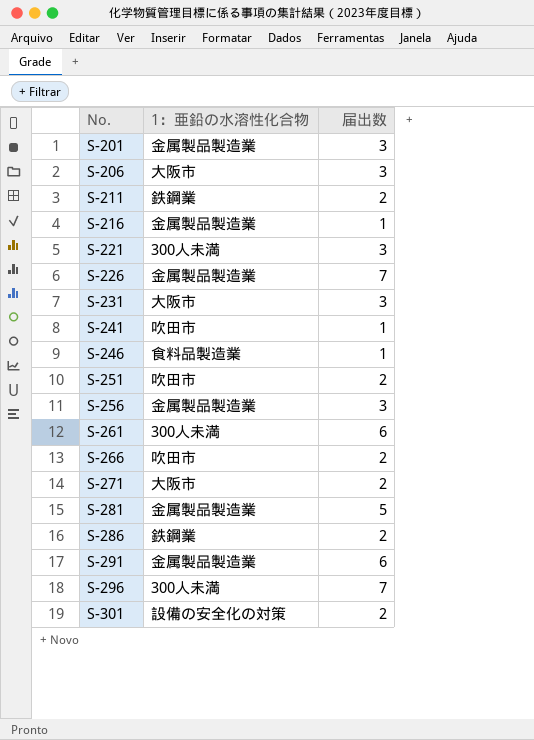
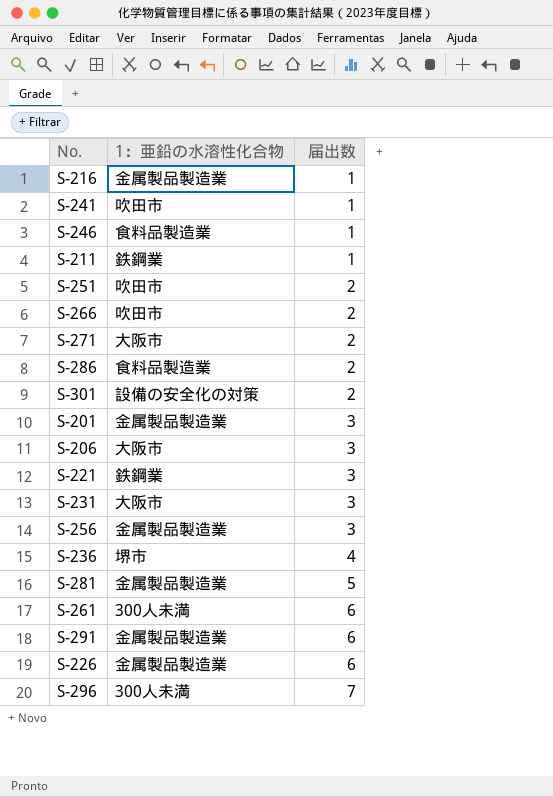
row order: No. ascending -> 届出数 ascending
S-211 | 届出数: 2 -> 1
S-286 | 1：亜鉛の水溶性化合物: 鉄鋼業 -> 食料品製造業
S-221 | 1：亜鉛の水溶性化合物: 300人未満 -> 鉄鋼業
row S-236: none -> 堺市 | 4
S-226 | 届出数: 7 -> 6

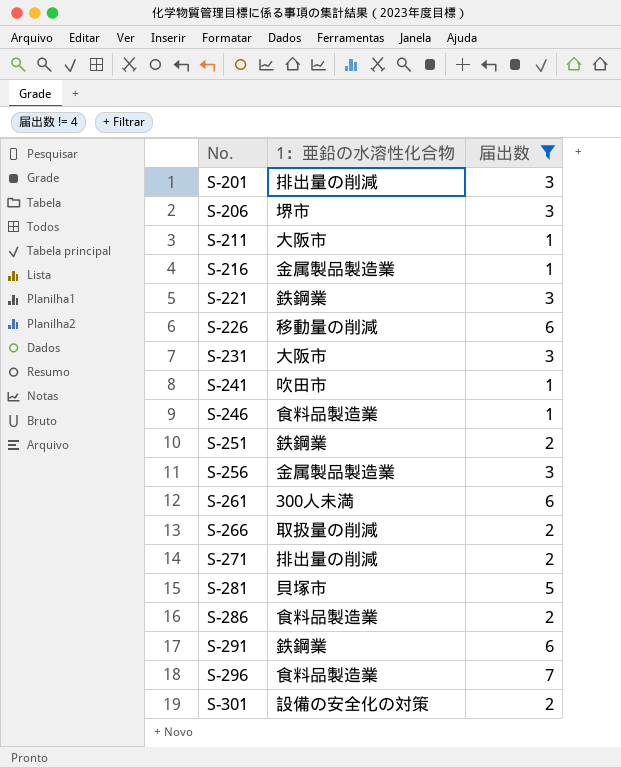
filter: none -> 届出数 != 4
row order: 届出数 ascending -> No. ascending
S-201 | 1：亜鉛の水溶性化合物: 金属製品製造業 -> 排出量の削減
S-206 | 1：亜鉛の水溶性化合物: 大阪市 -> 堺市
S-211 | 1：亜鉛の水溶性化合物: 鉄鋼業 -> 大阪市
S-226 | 1：亜鉛の水溶性化合物: 金属製品製造業 -> 移動量の削減
S-251 | 1：亜鉛の水溶性化合物: 吹田市 -> 鉄鋼業
S-266 | 1：亜鉛の水溶性化合物: 吹田市 -> 取扱量の削減
S-271 | 1：亜鉛の水溶性化合物: 大阪市 -> 排出量の削減
S-281 | 1：亜鉛の水溶性化合物: 金属製品製造業 -> 貝塚市
S-291 | 1：亜鉛の水溶性化合物: 金属製品製造業 -> 鉄鋼業
S-296 | 1：亜鉛の水溶性化合物: 300人未満 -> 食料品製造業

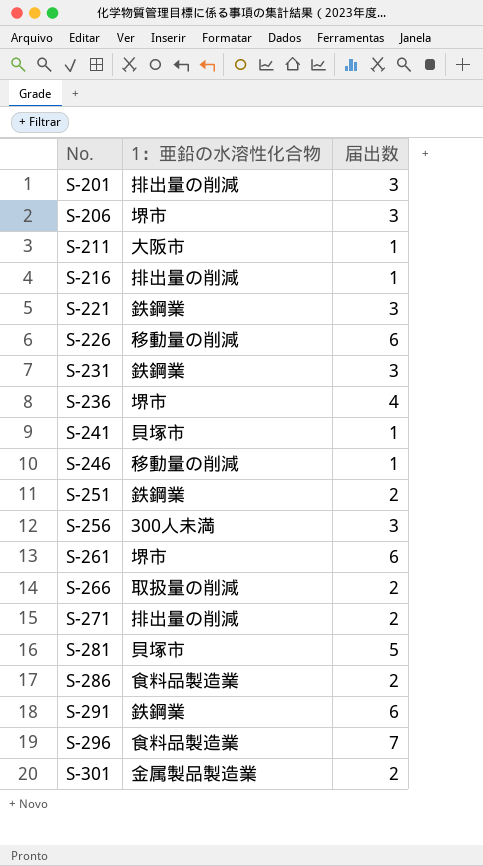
filter: 届出数 != 4 -> none
S-216 | 1：亜鉛の水溶性化合物: 金属製品製造業 -> 排出量の削減
S-231 | 1：亜鉛の水溶性化合物: 大阪市 -> 鉄鋼業
S-241 | 1：亜鉛の水溶性化合物: 吹田市 -> 貝塚市
S-246 | 1：亜鉛の水溶性化合物: 食料品製造業 -> 移動量の削減
S-256 | 1：亜鉛の水溶性化合物: 金属製品製造業 -> 300人未満
S-261 | 1：亜鉛の水溶性化合物: 300人未満 -> 堺市
S-301 | 1：亜鉛の水溶性化合物: 設備の安全化の対策 -> 金属製品製造業

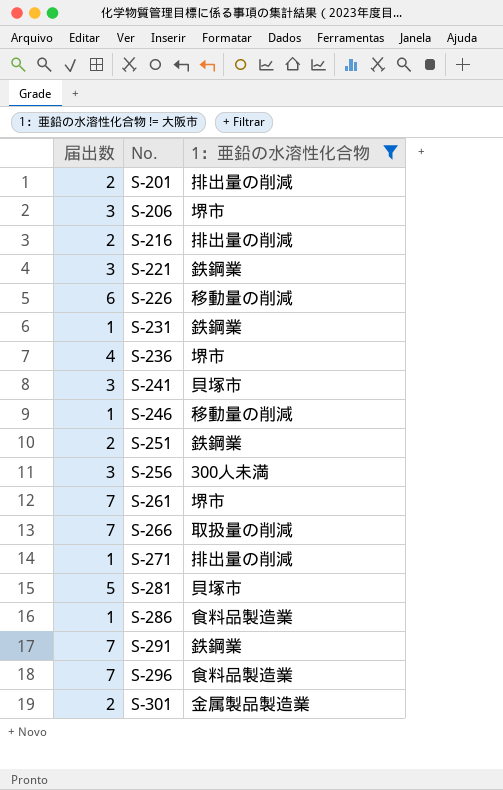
filter: none -> 1：亜鉛の水溶性化合物 != 大阪市
column 届出数 | position: 3 -> 1
S-201 | 届出数: 3 -> 2
S-216 | 届出数: 1 -> 2
S-231 | 届出数: 3 -> 1
S-241 | 届出数: 1 -> 3
S-261 | 届出数: 6 -> 7
S-266 | 届出数: 2 -> 7
S-271 | 届出数: 2 -> 1
S-286 | 届出数: 2 -> 1
S-291 | 届出数: 6 -> 7

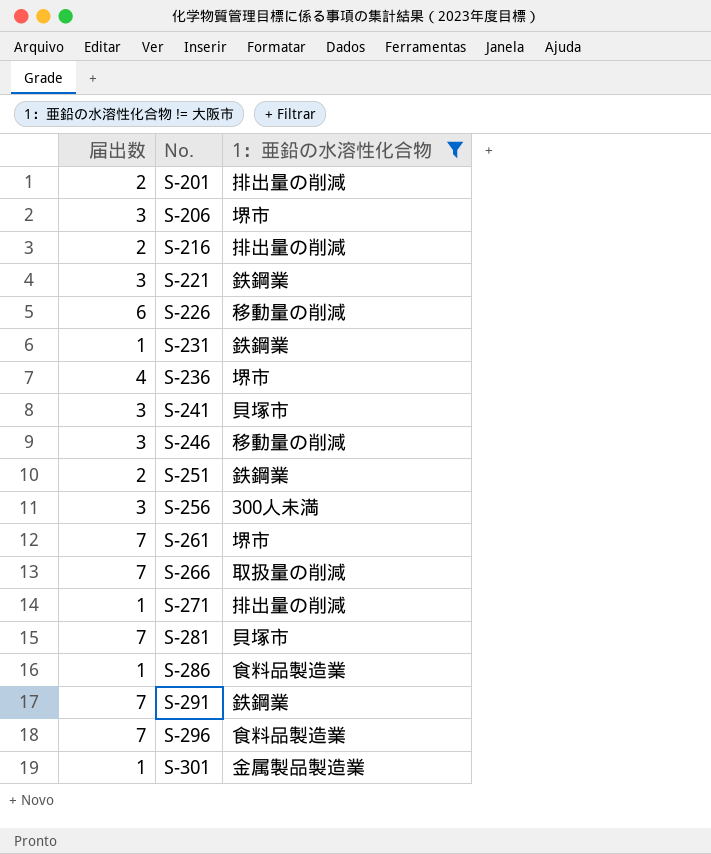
S-246 | 届出数: 1 -> 3
S-281 | 届出数: 5 -> 7
S-301 | 届出数: 2 -> 1

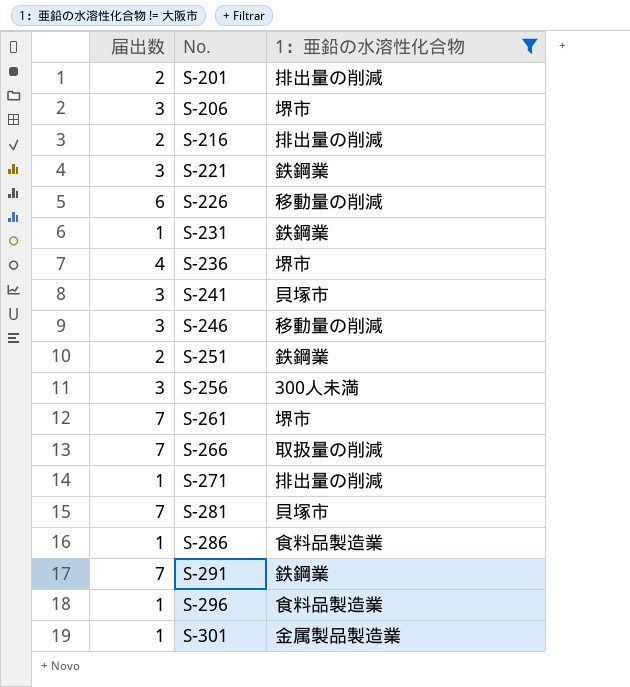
S-296 | 届出数: 7 -> 1

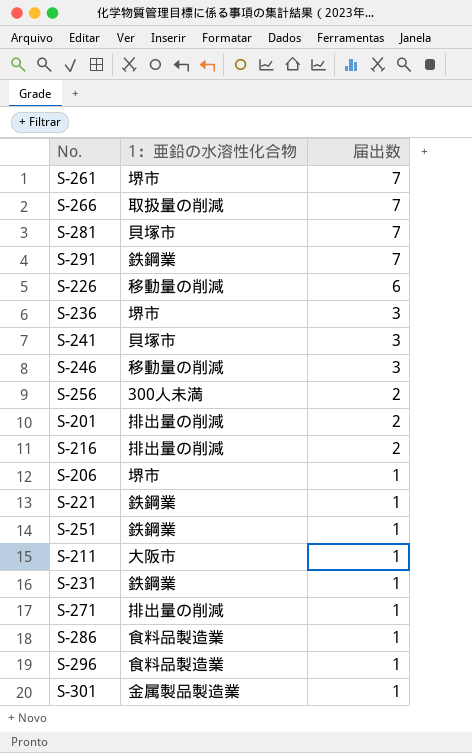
filter: 1：亜鉛の水溶性化合物 != 大阪市 -> none
row order: No. ascending -> 届出数 descending
column 届出数 | position: 1 -> 3
S-236 | 届出数: 4 -> 3
S-256 | 届出数: 3 -> 2
S-206 | 届出数: 3 -> 1
S-221 | 届出数: 3 -> 1
S-251 | 届出数: 2 -> 1

